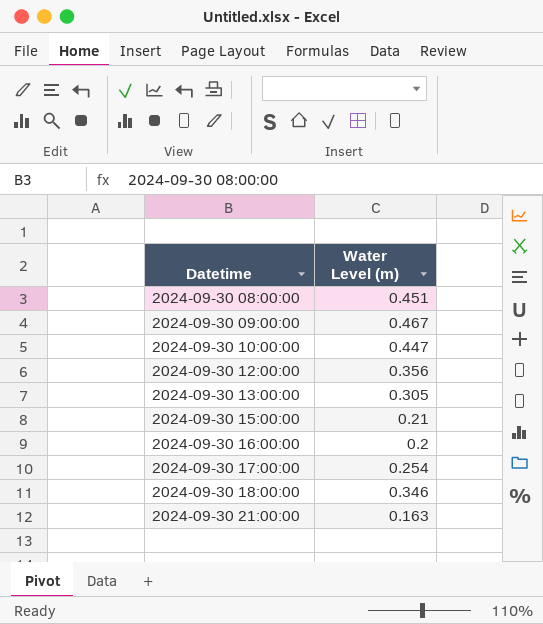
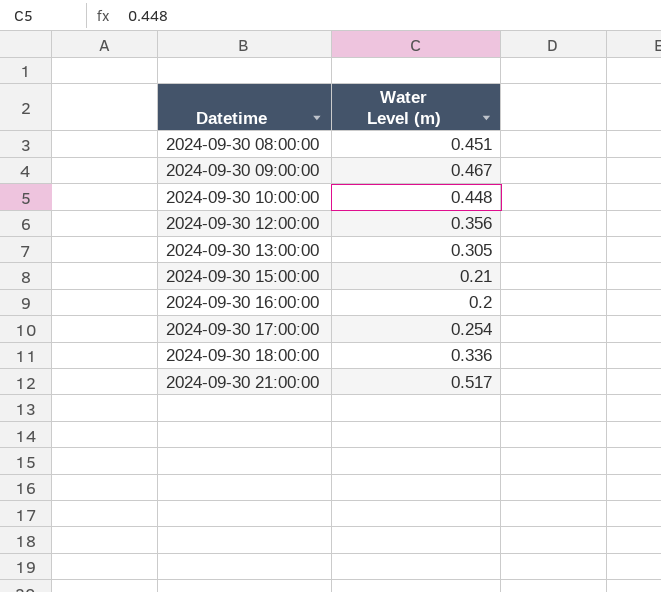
2024-09-30 10:00:00 | Water Level (m): 0.447 -> 0.448
2024-09-30 18:00:00 | Water Level (m): 0.346 -> 0.336
2024-09-30 21:00:00 | Water Level (m): 0.163 -> 0.517

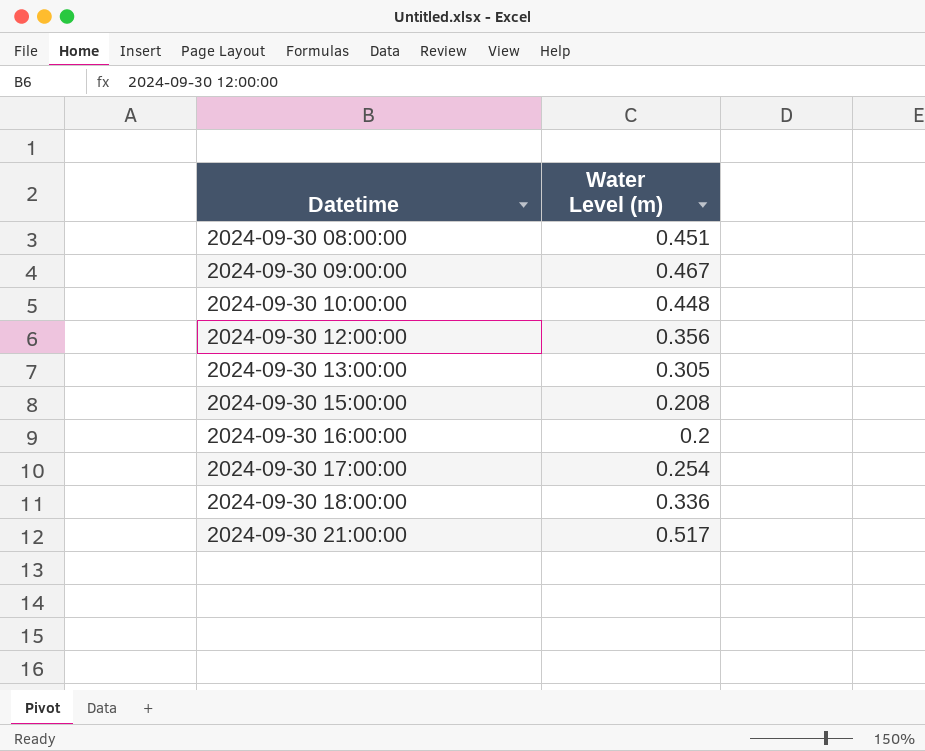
2024-09-30 15:00:00 | Water Level (m): 0.21 -> 0.208

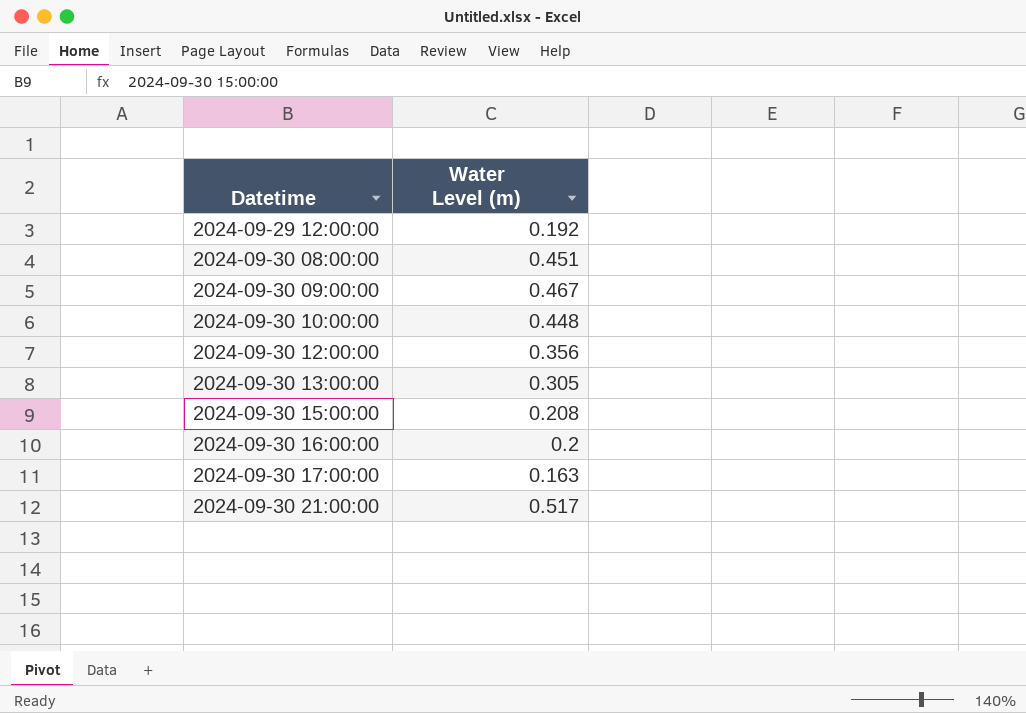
row 2024-09-30 18:00:00: 0.336 -> none
row 2024-09-29 12:00:00: none -> 0.192
2024-09-30 17:00:00 | Water Level (m): 0.254 -> 0.163

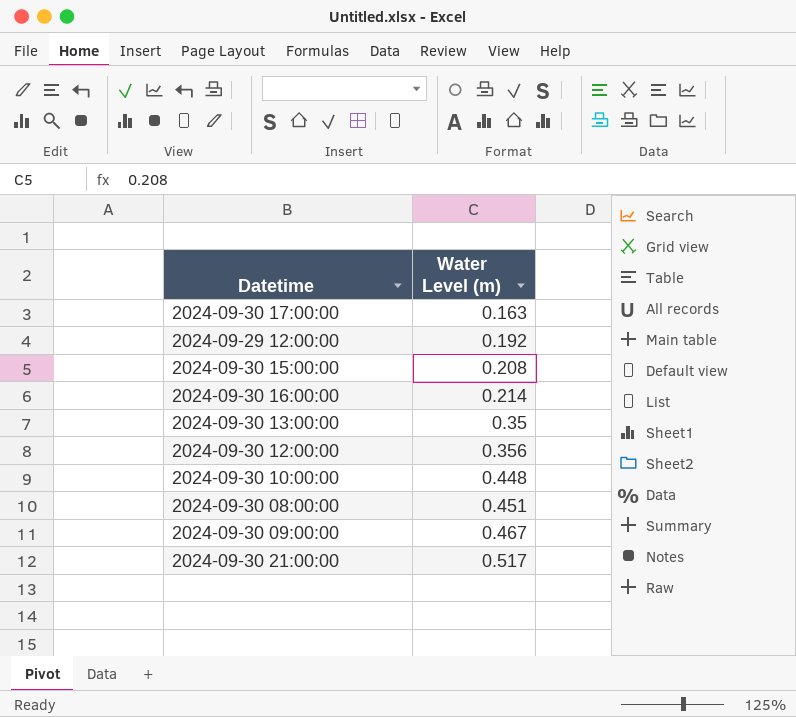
row order: Datetime ascending -> Water Level (m) ascending
2024-09-30 16:00:00 | Water Level (m): 0.2 -> 0.214
2024-09-30 13:00:00 | Water Level (m): 0.305 -> 0.35

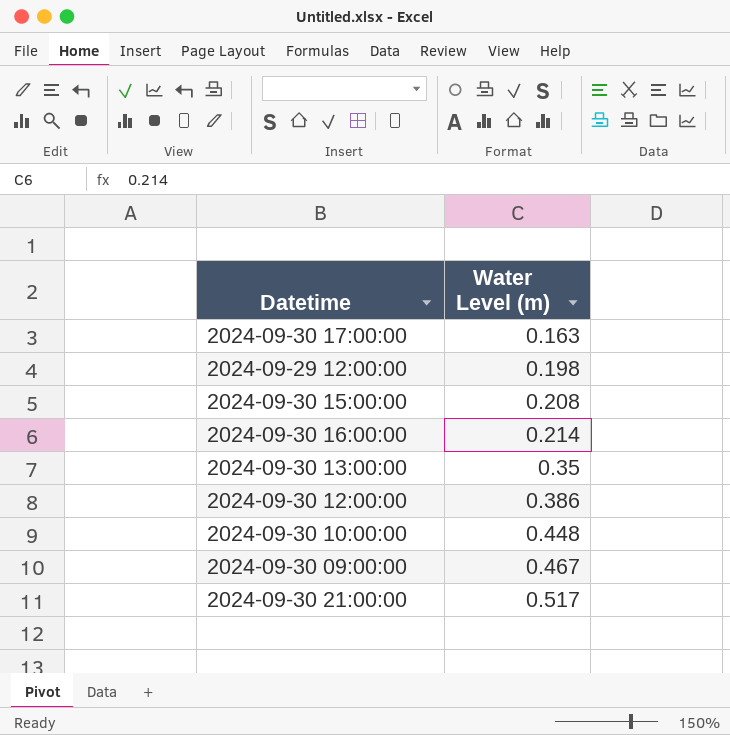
row 2024-09-30 08:00:00: 0.451 -> none
2024-09-29 12:00:00 | Water Level (m): 0.192 -> 0.198
2024-09-30 12:00:00 | Water Level (m): 0.356 -> 0.386

